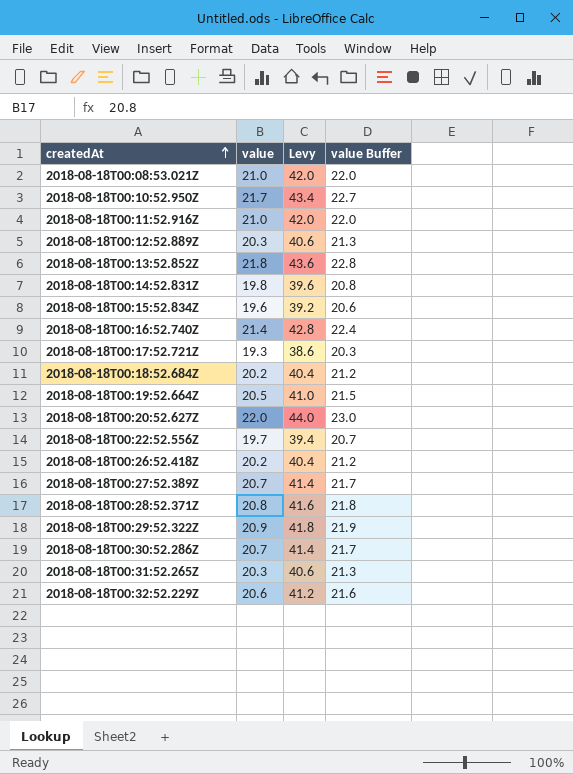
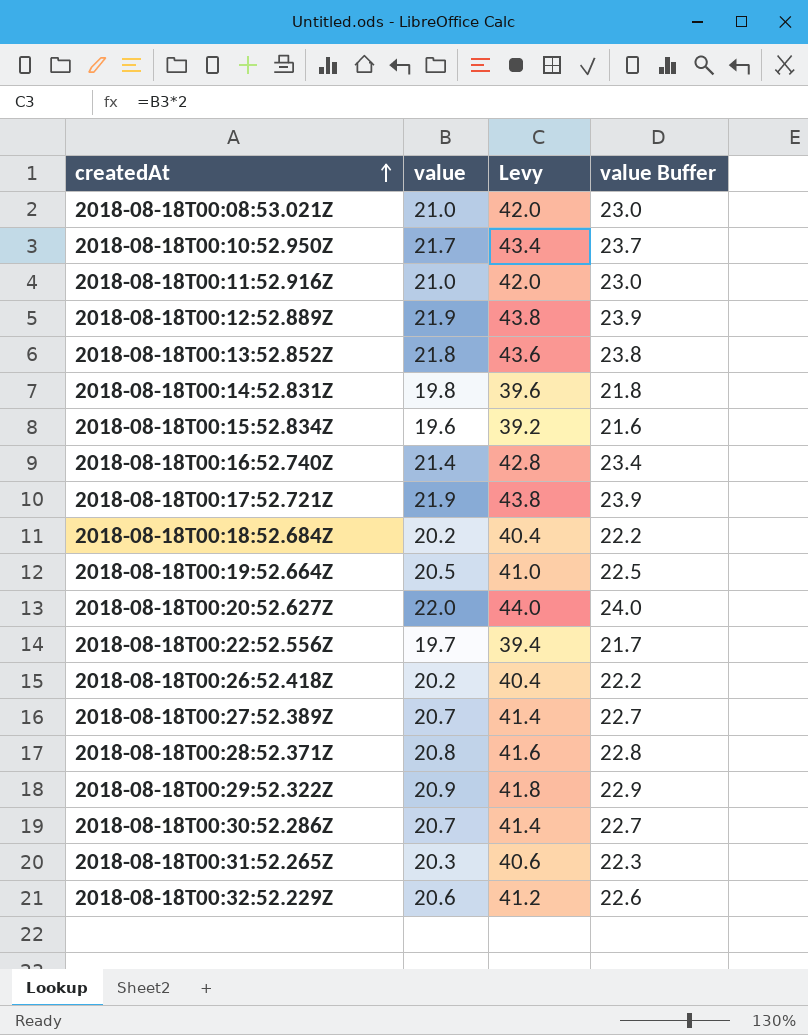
column value Buffer | formula: [value] + 1 -> [value] + 2
2018-08-18T00:12:52.889Z | value: 20.3 -> 21.9
2018-08-18T00:12:52.889Z | Levy: 40.6 -> 43.8
2018-08-18T00:17:52.721Z | value: 19.3 -> 21.9
2018-08-18T00:17:52.721Z | Levy: 38.6 -> 43.8

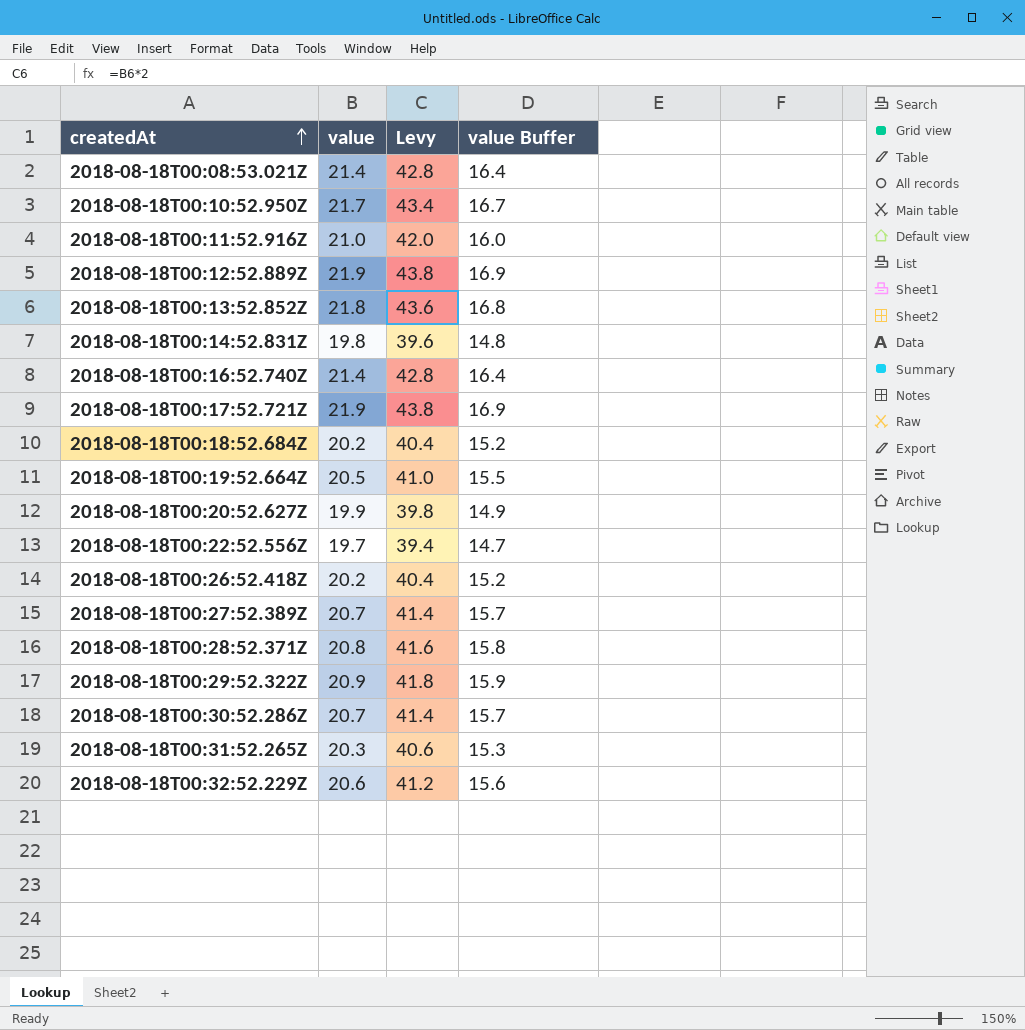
column value Buffer | formula: [value] + 2 -> [value] - 5
row 2018-08-18T00:15:52.834Z: 19.6 | 39.2 | 21.6 -> none
2018-08-18T00:08:53.021Z | value: 21.0 -> 21.4
2018-08-18T00:08:53.021Z | Levy: 42.0 -> 42.8
2018-08-18T00:20:52.627Z | value: 22.0 -> 19.9
2018-08-18T00:20:52.627Z | Levy: 44.0 -> 39.8

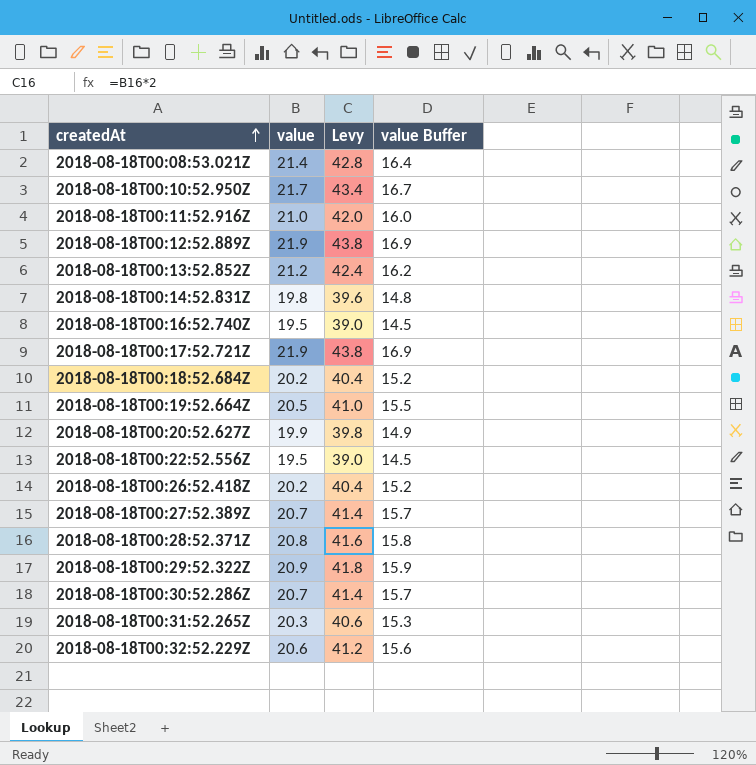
2018-08-18T00:13:52.852Z | value: 21.8 -> 21.2
2018-08-18T00:13:52.852Z | Levy: 43.6 -> 42.4
2018-08-18T00:13:52.852Z | value Buffer: 16.8 -> 16.2
2018-08-18T00:16:52.740Z | value: 21.4 -> 19.5
2018-08-18T00:16:52.740Z | Levy: 42.8 -> 39.0
2018-08-18T00:16:52.740Z | value Buffer: 16.4 -> 14.5
2018-08-18T00:22:52.556Z | value: 19.7 -> 19.5
2018-08-18T00:22:52.556Z | Levy: 39.4 -> 39.0
2018-08-18T00:22:52.556Z | value Buffer: 14.7 -> 14.5

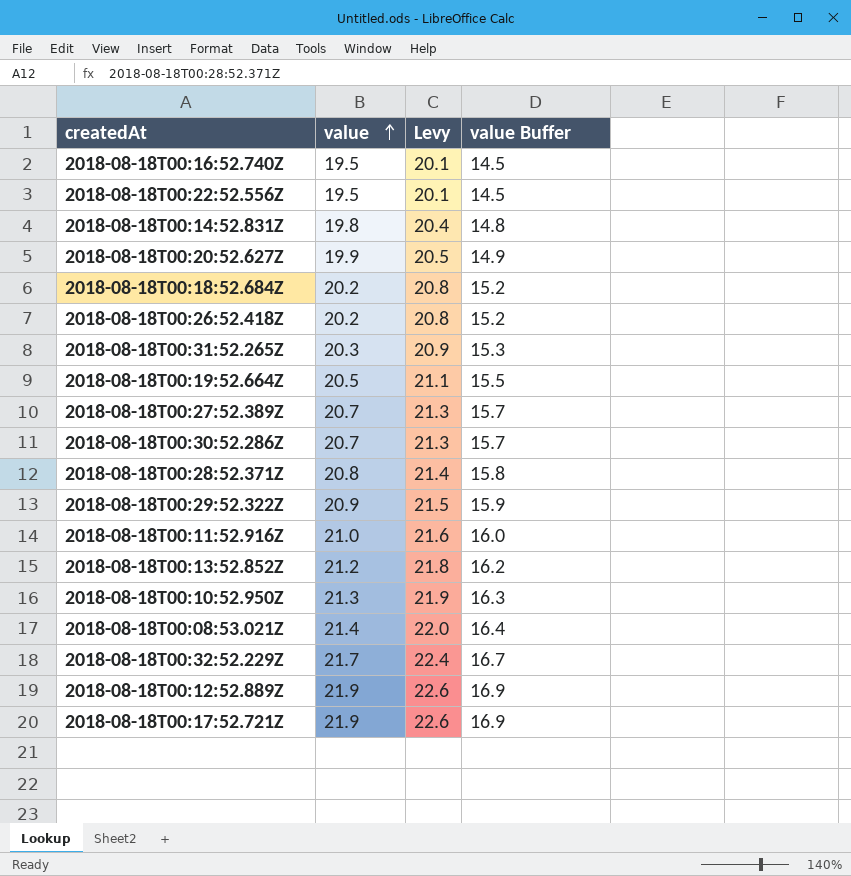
row order: createdAt ascending -> value ascending
column Levy | formula: [value] * 2 -> [value] * 1.03
2018-08-18T00:10:52.950Z | value: 21.7 -> 21.3
2018-08-18T00:10:52.950Z | value Buffer: 16.7 -> 16.3
2018-08-18T00:32:52.229Z | value: 20.6 -> 21.7
2018-08-18T00:32:52.229Z | value Buffer: 15.6 -> 16.7

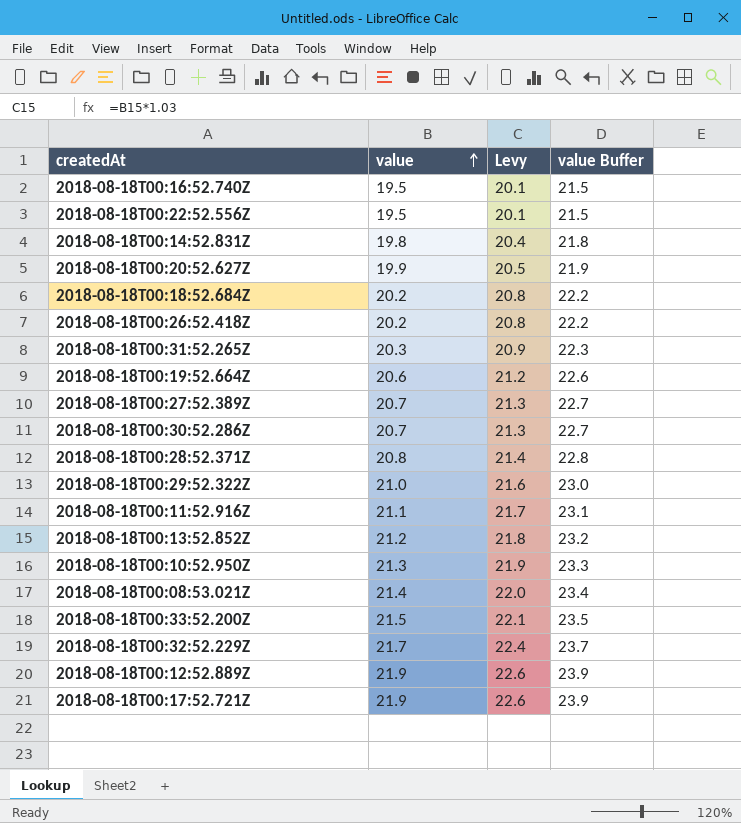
column value Buffer | formula: [value] - 5 -> [value] + 2
2018-08-18T00:19:52.664Z | value: 20.5 -> 20.6
2018-08-18T00:19:52.664Z | Levy: 21.1 -> 21.2
2018-08-18T00:29:52.322Z | value: 20.9 -> 21.0
2018-08-18T00:29:52.322Z | Levy: 21.5 -> 21.6
2018-08-18T00:11:52.916Z | value: 21.0 -> 21.1
2018-08-18T00:11:52.916Z | Levy: 21.6 -> 21.7
row 2018-08-18T00:33:52.200Z: none -> 21.5 | 22.1 | 23.5

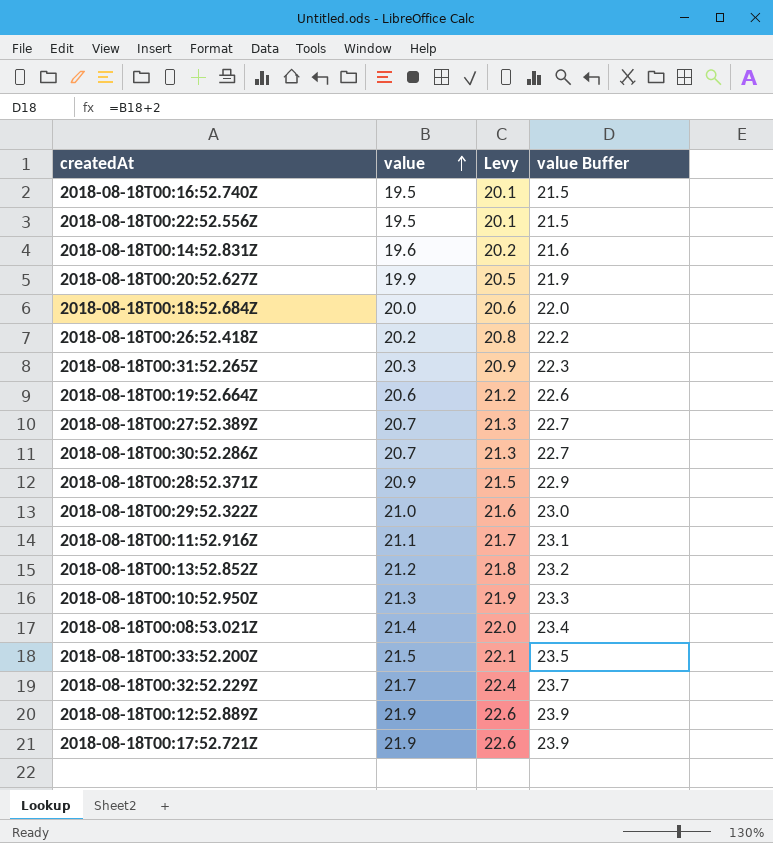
2018-08-18T00:14:52.831Z | value: 19.8 -> 19.6
2018-08-18T00:14:52.831Z | Levy: 20.4 -> 20.2
2018-08-18T00:14:52.831Z | value Buffer: 21.8 -> 21.6
2018-08-18T00:18:52.684Z | value: 20.2 -> 20.0
2018-08-18T00:18:52.684Z | Levy: 20.8 -> 20.6
2018-08-18T00:18:52.684Z | value Buffer: 22.2 -> 22.0
2018-08-18T00:28:52.371Z | value: 20.8 -> 20.9
2018-08-18T00:28:52.371Z | Levy: 21.4 -> 21.5
2018-08-18T00:28:52.371Z | value Buffer: 22.8 -> 22.9

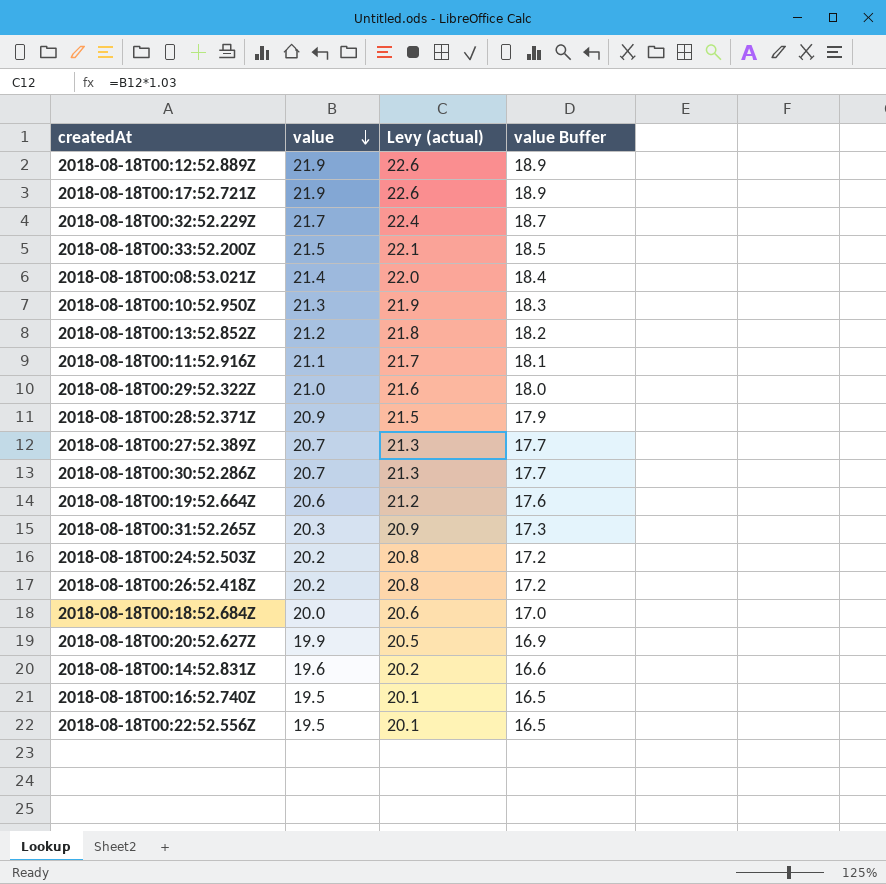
row order: value ascending -> value descending
column name: Levy -> Levy (actual)
column value Buffer | formula: [value] + 2 -> [value] - 3
row 2018-08-18T00:24:52.503Z: none -> 20.2 | 20.8 | 17.2

